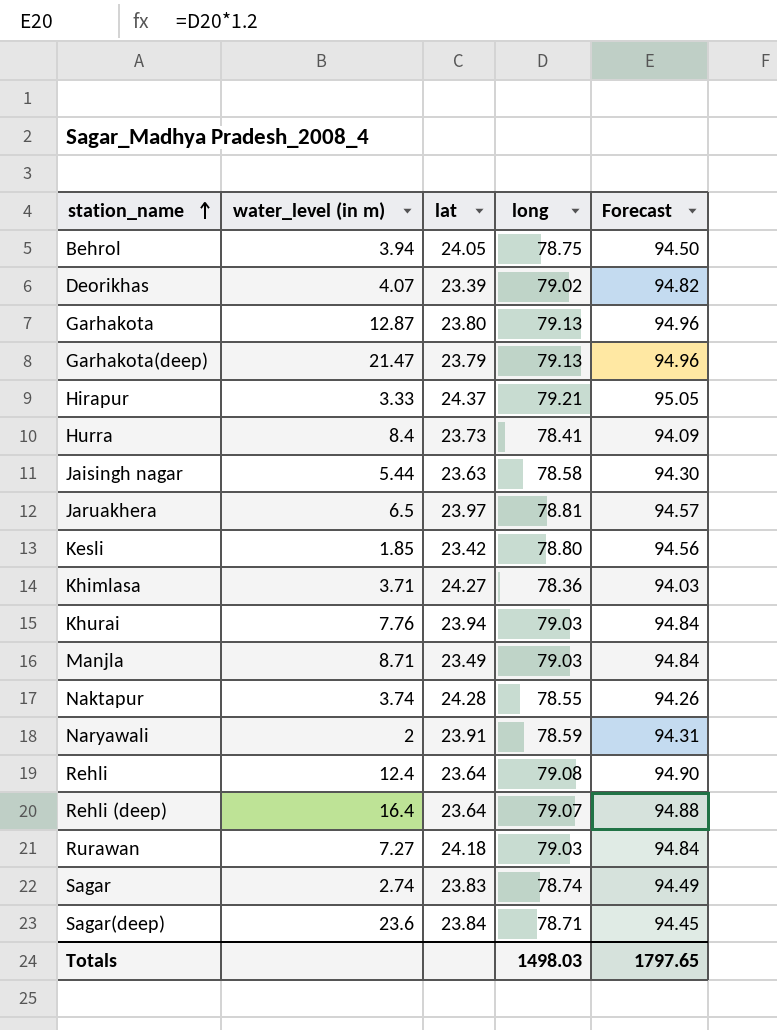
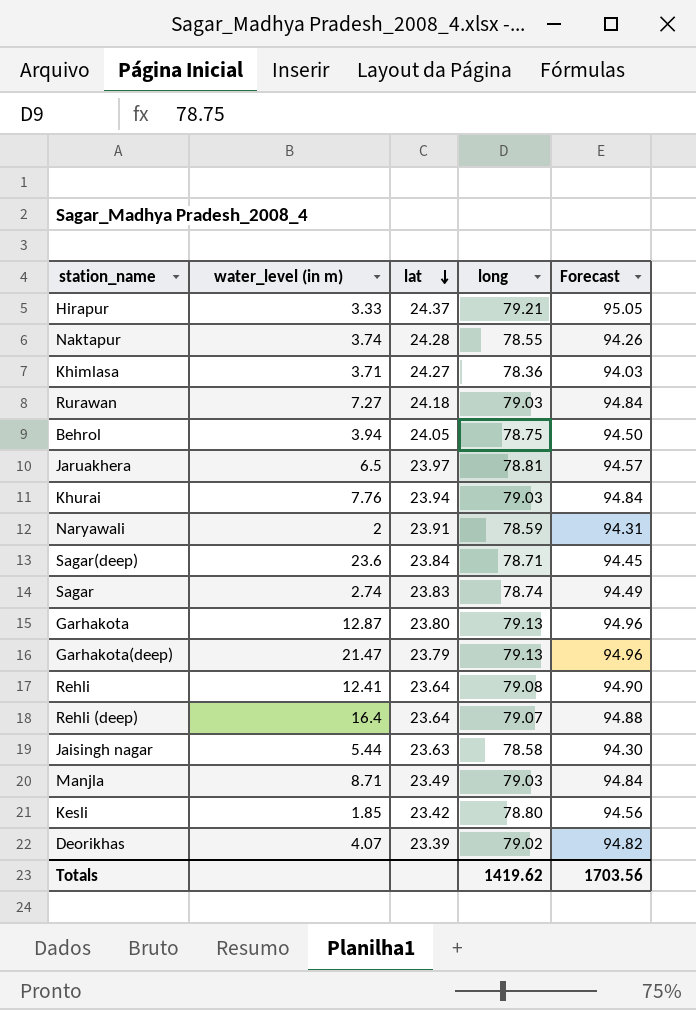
row order: station_name ascending -> lat descending
row Hurra: 8.4 | 23.73 | 78.41 | 94.09 -> none
Rehli | water_level (in m): 12.4 -> 12.41
Totals | long: 1498.03 -> 1419.62
Totals | Forecast: 1797.65 -> 1703.56

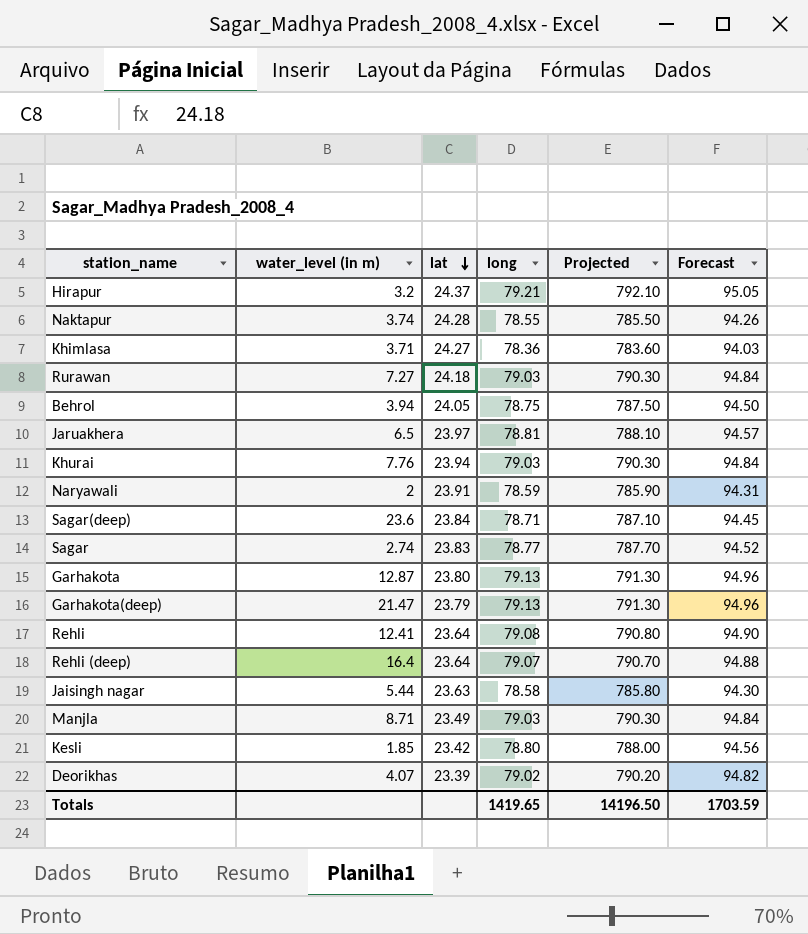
column Projected | formula: none -> [long] * 10
Hirapur | water_level (in m): 3.33 -> 3.2
Sagar | long: 78.74 -> 78.77
Sagar | Forecast: 94.49 -> 94.52
Totals | long: 1419.62 -> 1419.65
Totals | Forecast: 1703.56 -> 1703.59

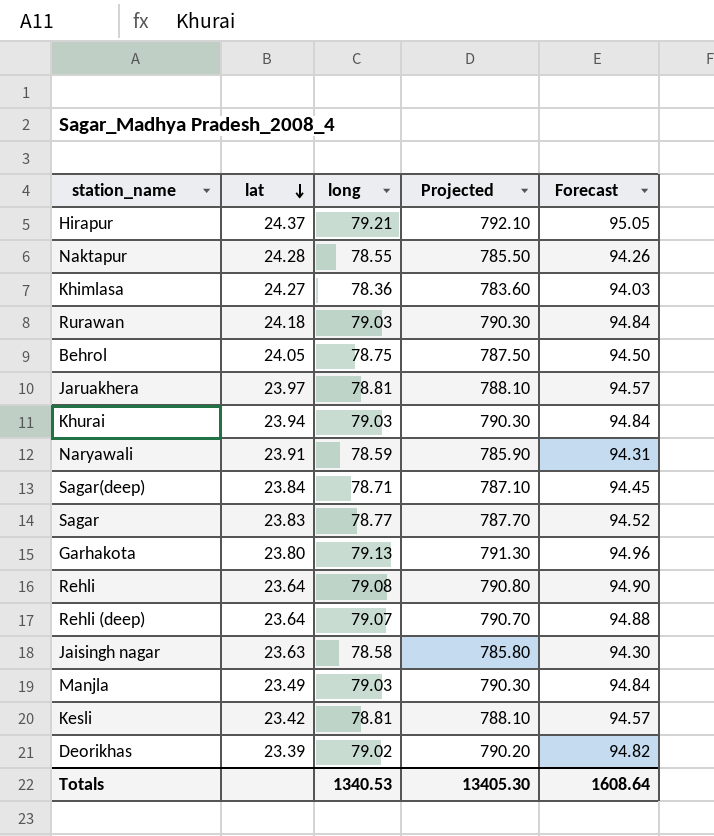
column water_level (in m) | position: 2 -> none
row Garhakota(deep): 21.47 | 23.79 | 79.13 | 791.30 | 94.96 -> none
Kesli | long: 78.80 -> 78.81
Kesli | Projected: 788.00 -> 788.10
Kesli | Forecast: 94.56 -> 94.57
Totals | long: 1419.65 -> 1340.53
Totals | Projected: 14196.50 -> 13405.30
Totals | Forecast: 1703.59 -> 1608.64

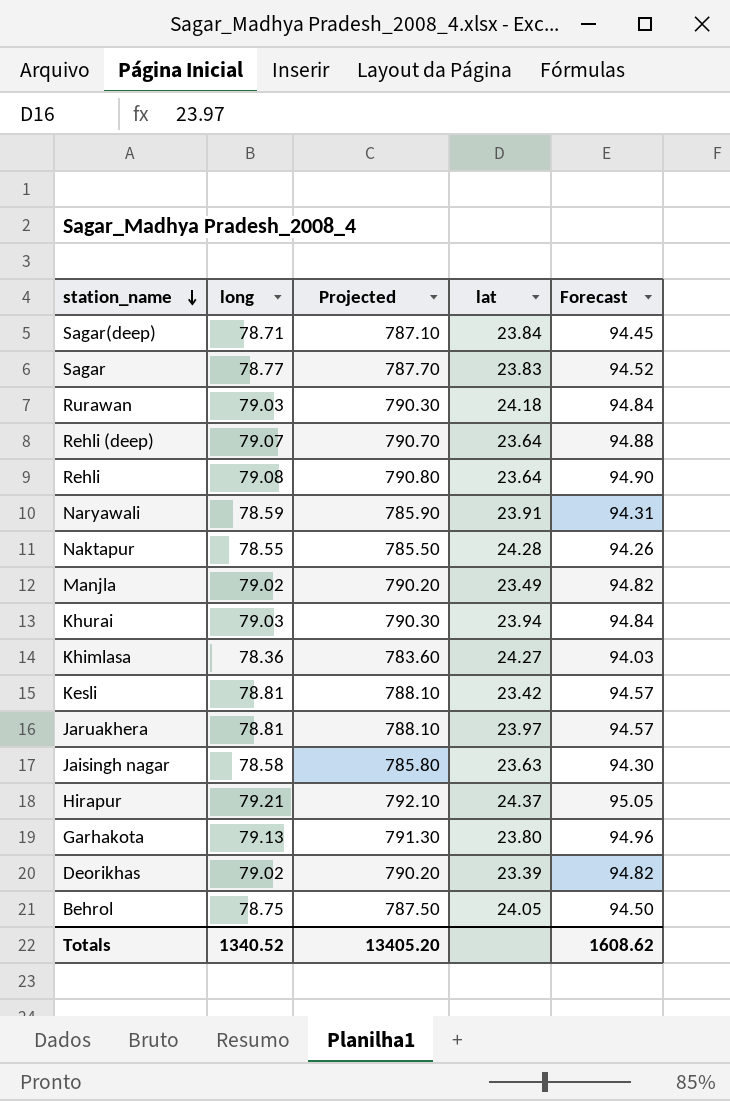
row order: lat descending -> station_name descending
column lat | position: 2 -> 4
Manjla | long: 79.03 -> 79.02
Manjla | Projected: 790.30 -> 790.20
Manjla | Forecast: 94.84 -> 94.82
Totals | long: 1340.53 -> 1340.52
Totals | Projected: 13405.30 -> 13405.20
Totals | Forecast: 1608.64 -> 1608.62

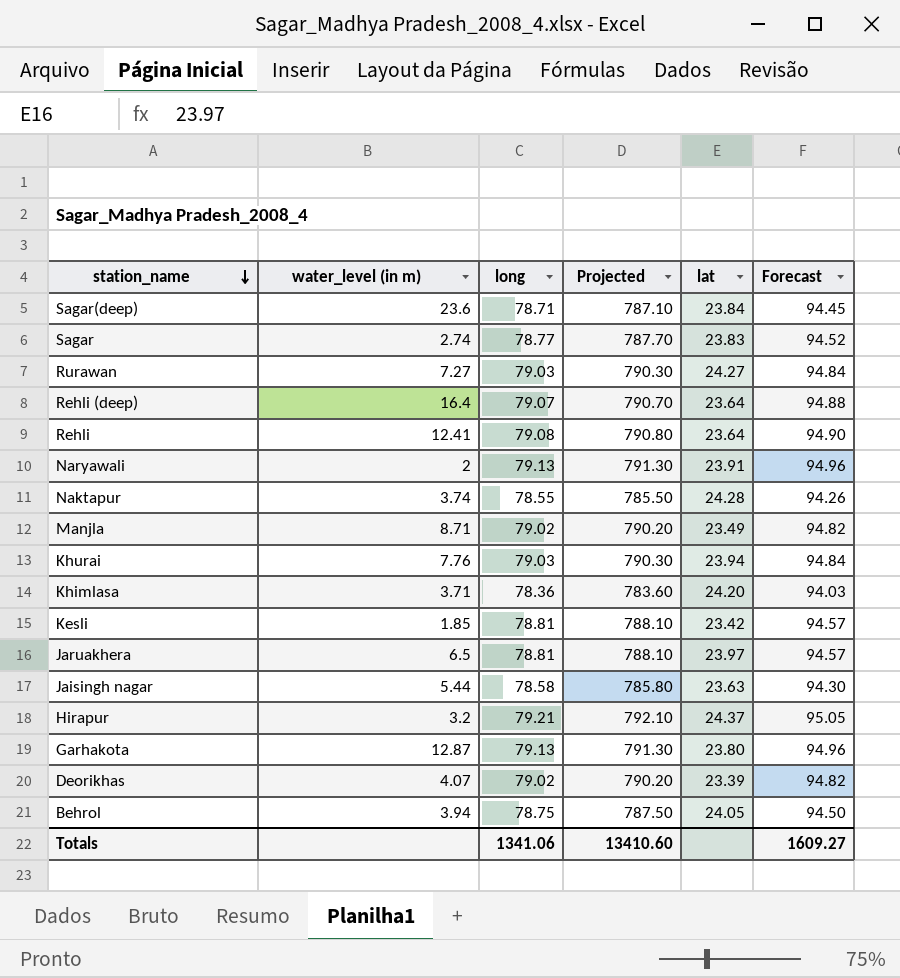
column water_level (in m) | position: none -> 2
Rurawan | lat: 24.18 -> 24.27
Naryawali | long: 78.59 -> 79.13
Naryawali | Projected: 785.90 -> 791.30
Naryawali | Forecast: 94.31 -> 94.96
Khimlasa | lat: 24.27 -> 24.20
Totals | long: 1340.52 -> 1341.06
Totals | Projected: 13405.20 -> 13410.60
Totals | Forecast: 1608.62 -> 1609.27

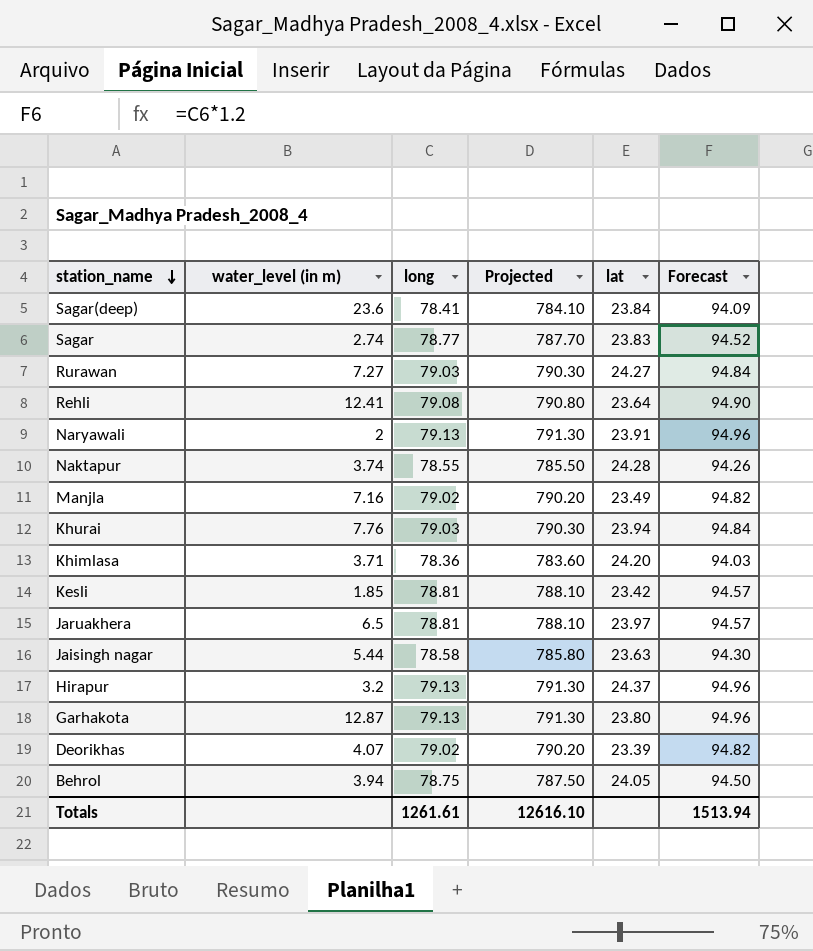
row Rehli (deep): 16.4 | 79.07 | 790.70 | 23.64 | 94.88 -> none
Sagar(deep) | long: 78.71 -> 78.41
Sagar(deep) | Projected: 787.10 -> 784.10
Sagar(deep) | Forecast: 94.45 -> 94.09
Manjla | water_level (in m): 8.71 -> 7.16
Hirapur | long: 79.21 -> 79.13
Hirapur | Projected: 792.10 -> 791.30
Hirapur | Forecast: 95.05 -> 94.96
Totals | long: 1341.06 -> 1261.61
Totals | Projected: 13410.60 -> 12616.10
Totals | Forecast: 1609.27 -> 1513.94

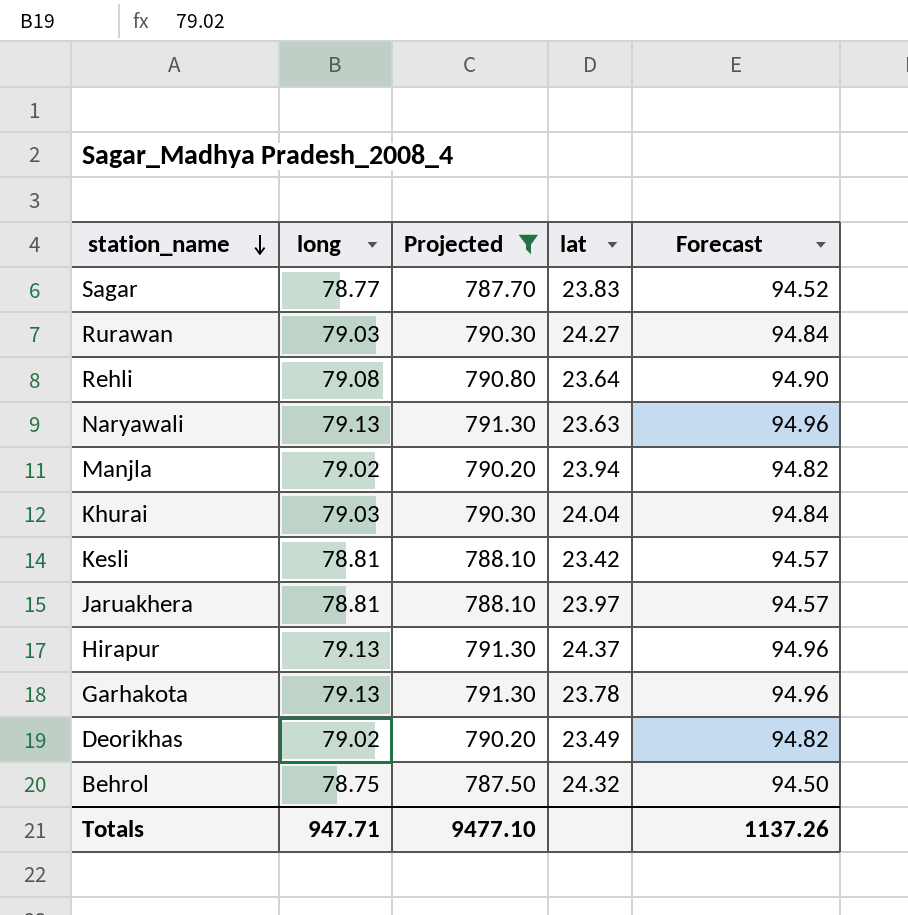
filter: none -> Projected >= 787.50
column water_level (in m) | position: 2 -> none
Naryawali | lat: 23.91 -> 23.63
Manjla | lat: 23.49 -> 23.94
Khurai | lat: 23.94 -> 24.04
Garhakota | lat: 23.80 -> 23.78
Deorikhas | lat: 23.39 -> 23.49
Behrol | lat: 24.05 -> 24.32
Totals | long: 1261.61 -> 947.71
Totals | Projected: 12616.10 -> 9477.10
Totals | Forecast: 1513.94 -> 1137.26

